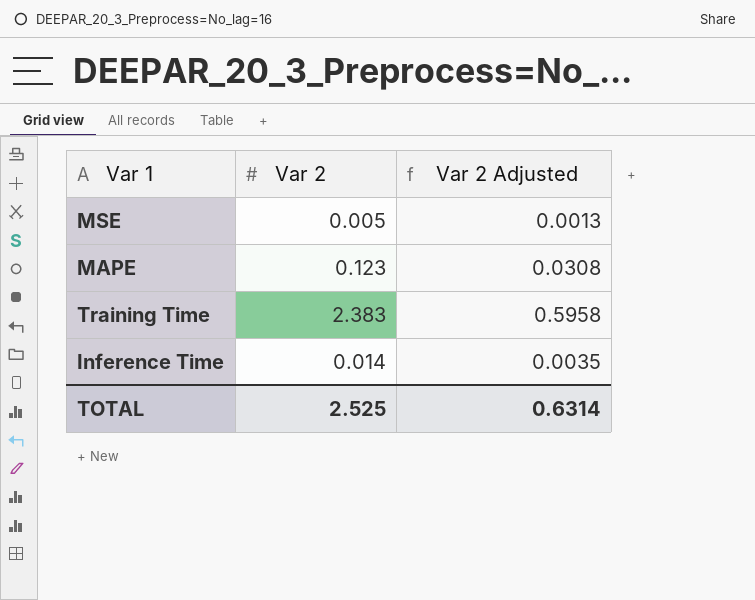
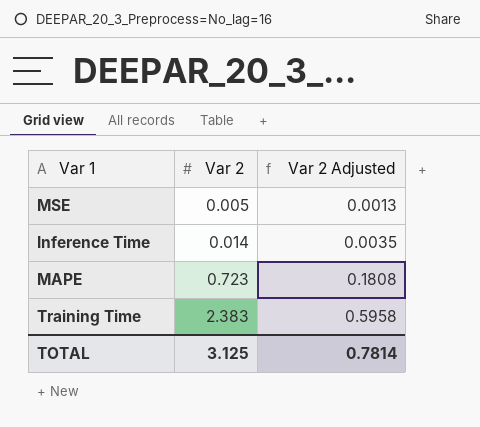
row order: none -> Var 2 ascending
MAPE | Var 2: 0.123 -> 0.723
MAPE | Var 2 Adjusted: 0.0308 -> 0.1808
TOTAL | Var 2: 2.525 -> 3.125
TOTAL | Var 2 Adjusted: 0.6314 -> 0.7814

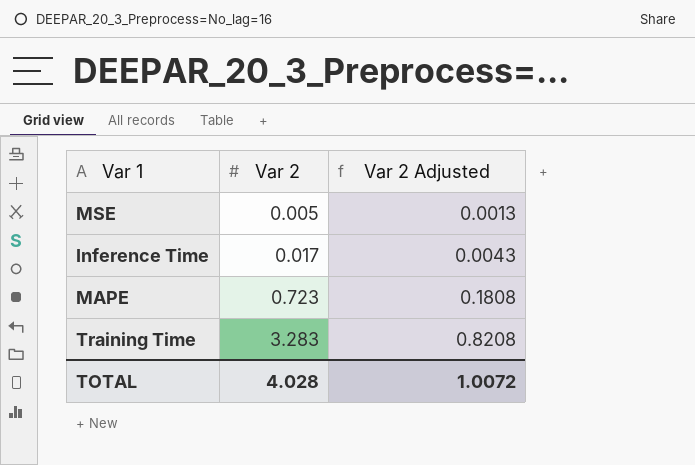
Inference Time | Var 2: 0.014 -> 0.017
Inference Time | Var 2 Adjusted: 0.0035 -> 0.0043
Training Time | Var 2: 2.383 -> 3.283
Training Time | Var 2 Adjusted: 0.5958 -> 0.8208
TOTAL | Var 2: 3.125 -> 4.028
TOTAL | Var 2 Adjusted: 0.7814 -> 1.0072

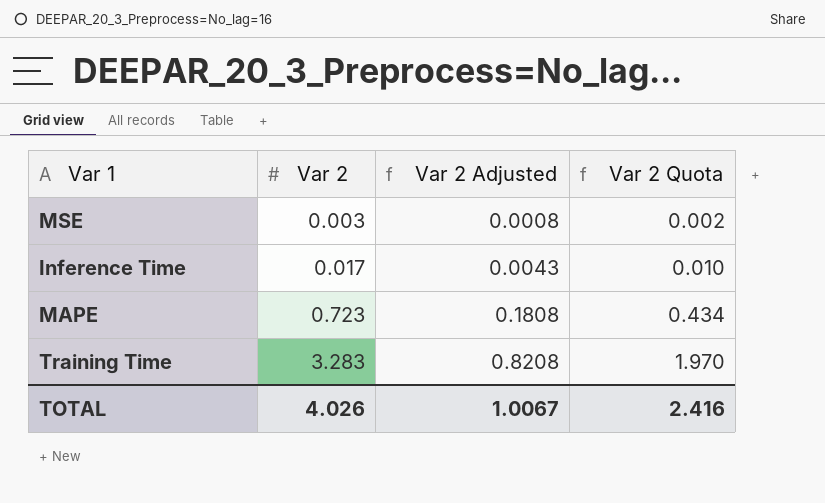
column Var 2 Quota | formula: none -> [Var 2] * 0.6
MSE | Var 2: 0.005 -> 0.003
MSE | Var 2 Adjusted: 0.0013 -> 0.0008
TOTAL | Var 2: 4.028 -> 4.026
TOTAL | Var 2 Adjusted: 1.0072 -> 1.0067

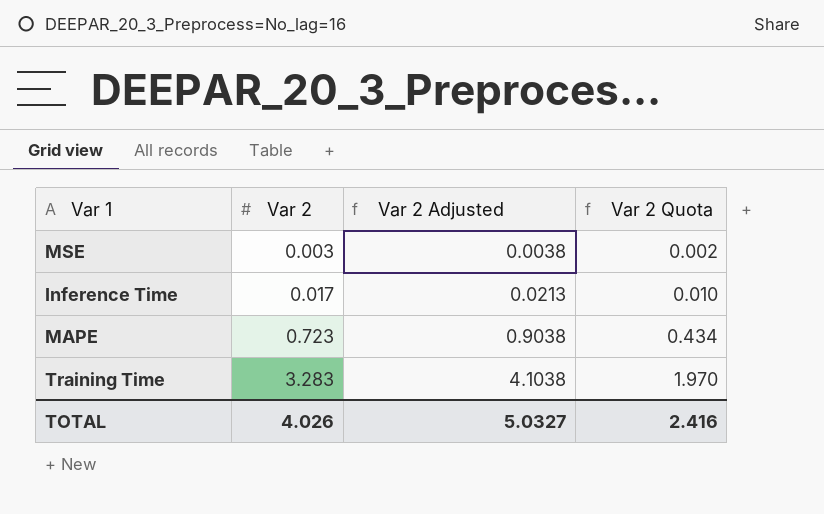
column Var 2 Adjusted | formula: [Var 2] * 0.25 -> [Var 2] * 1.25
TOTAL | Var 2 Adjusted: 1.0067 -> 5.0327

